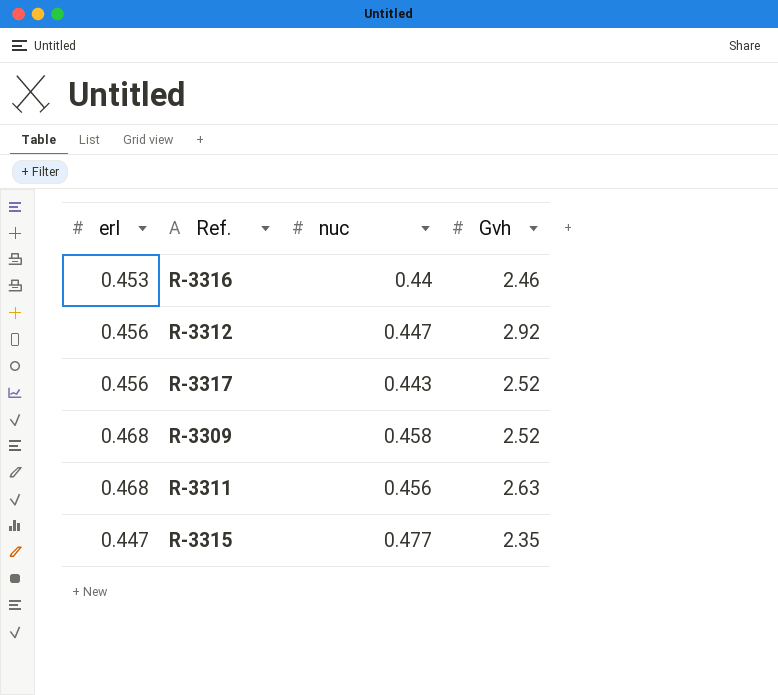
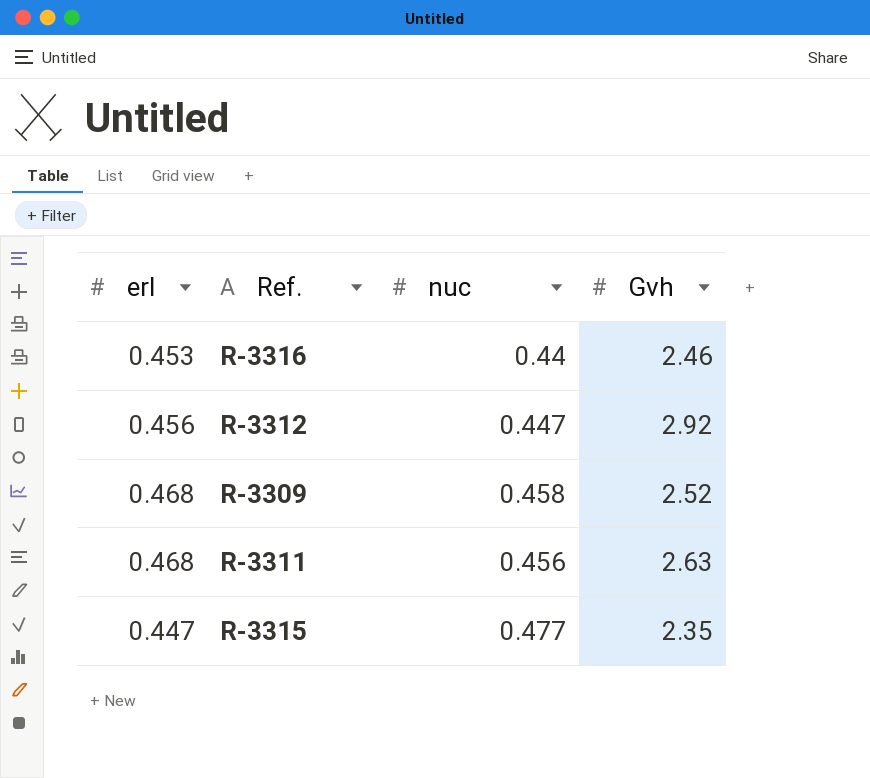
row R-3317: 0.456 | 0.443 | 2.52 -> none

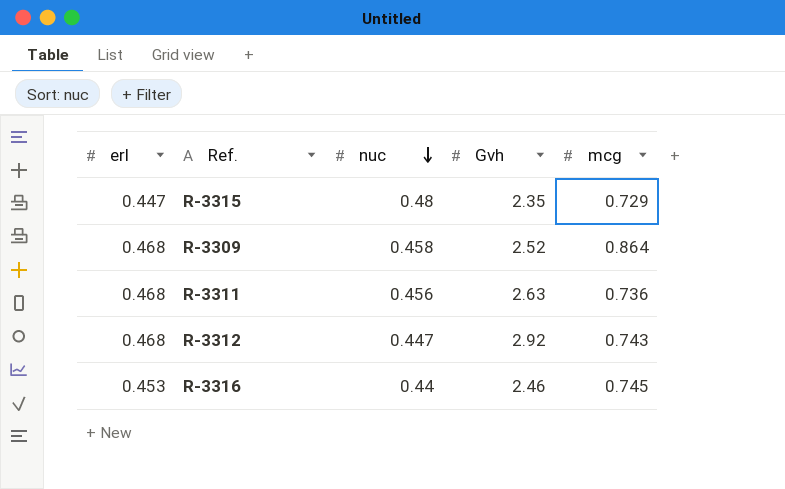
row order: none -> nuc descending
column mcg | position: none -> 5
R-3315 | nuc: 0.477 -> 0.48
R-3312 | erl: 0.456 -> 0.468

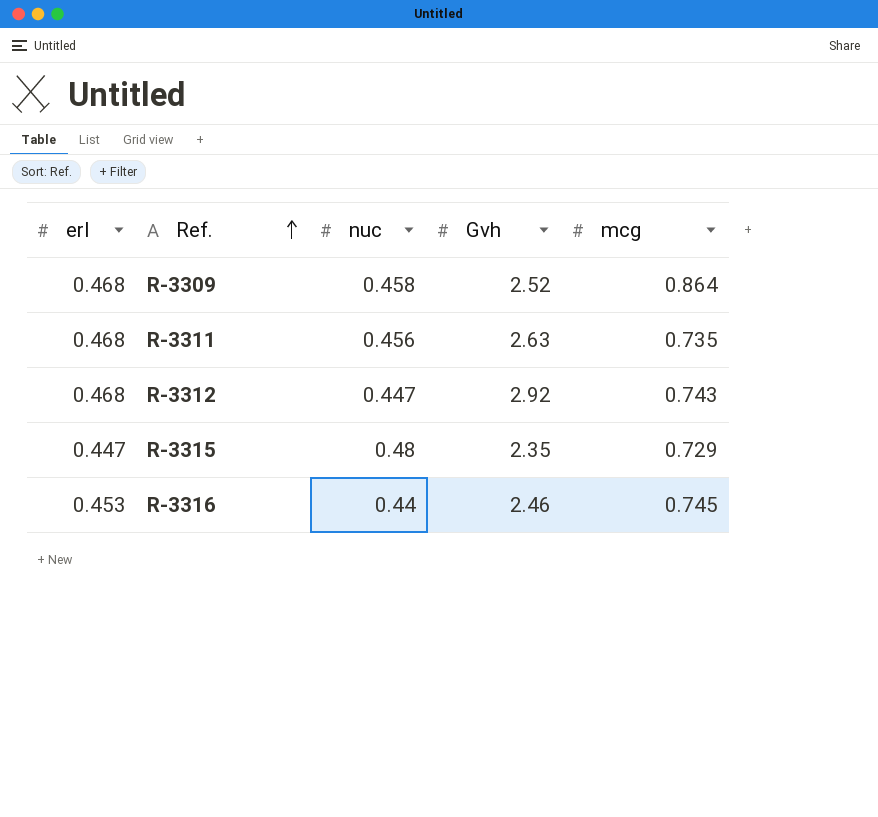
row order: nuc descending -> Ref. ascending
R-3311 | mcg: 0.736 -> 0.735

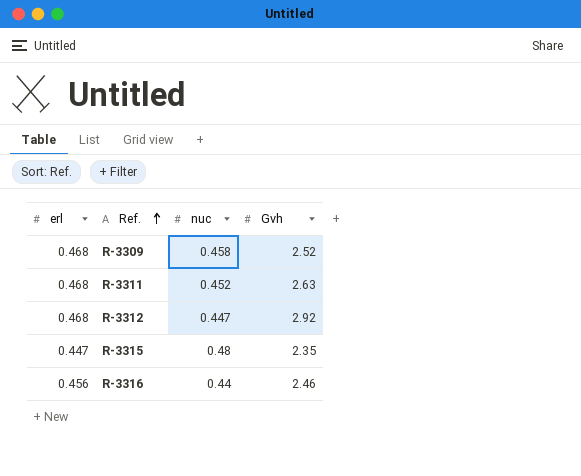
column mcg | position: 5 -> none
R-3311 | nuc: 0.456 -> 0.452
R-3316 | erl: 0.453 -> 0.456

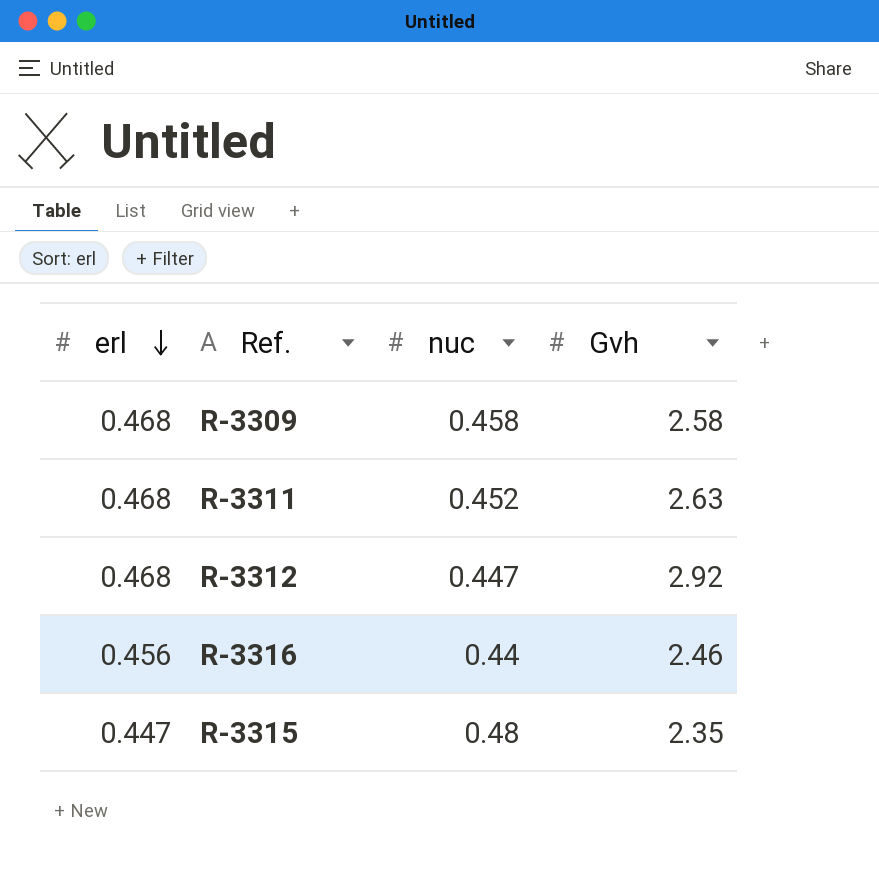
row order: Ref. ascending -> erl descending
R-3309 | Gvh: 2.52 -> 2.58

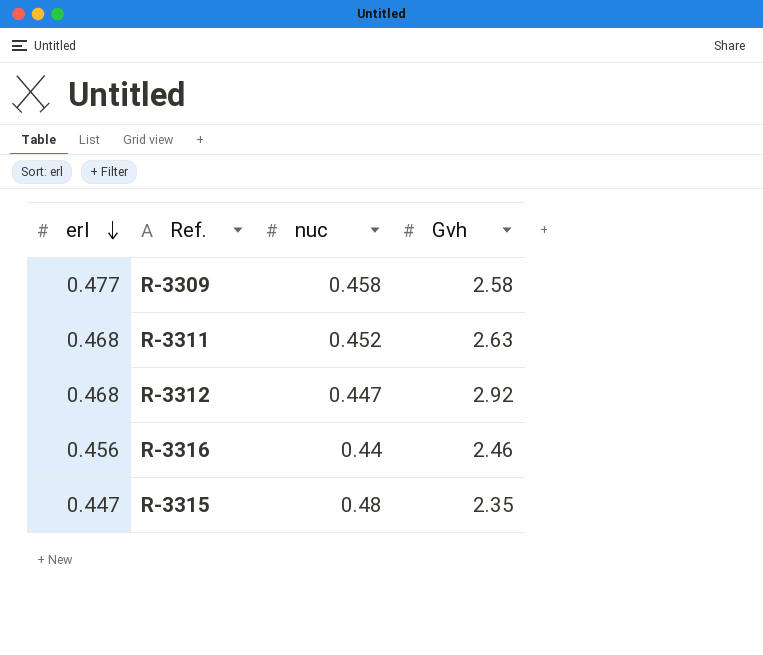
R-3309 | erl: 0.468 -> 0.477

